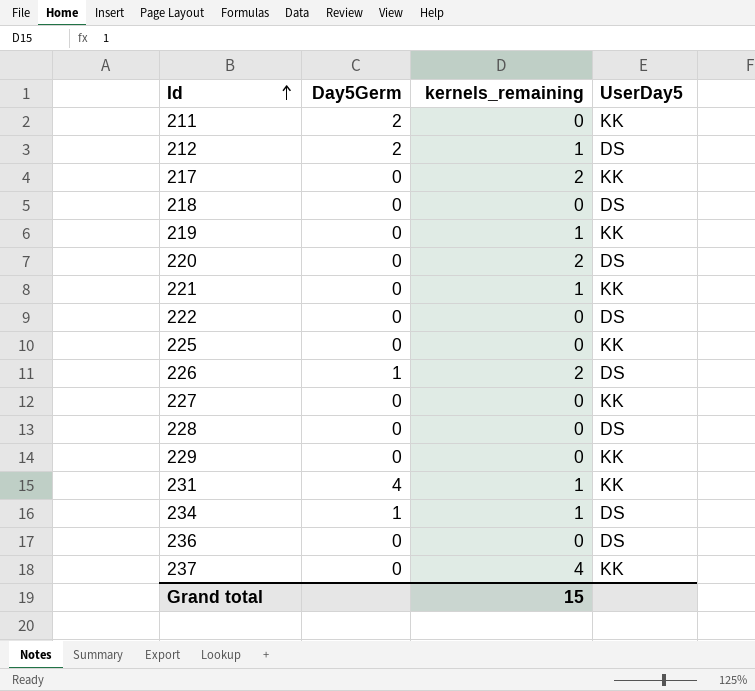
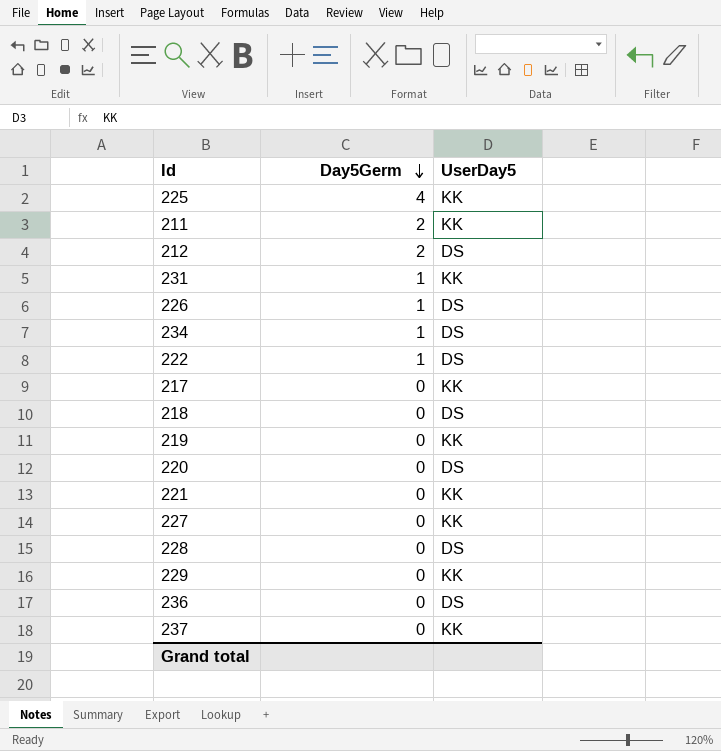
row order: Id ascending -> Day5Germ descending
column kernels_remaining | position: 3 -> none
225 | Day5Germ: 0 -> 4
231 | Day5Germ: 4 -> 1
222 | Day5Germ: 0 -> 1

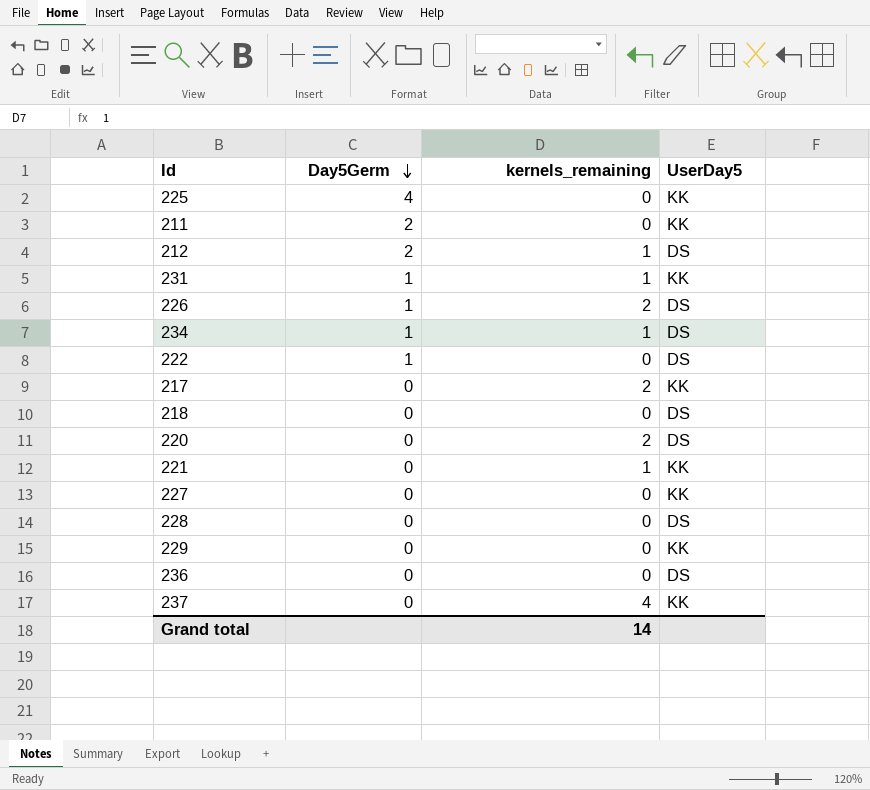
column kernels_remaining | position: none -> 3
row 219: 0 | KK -> none

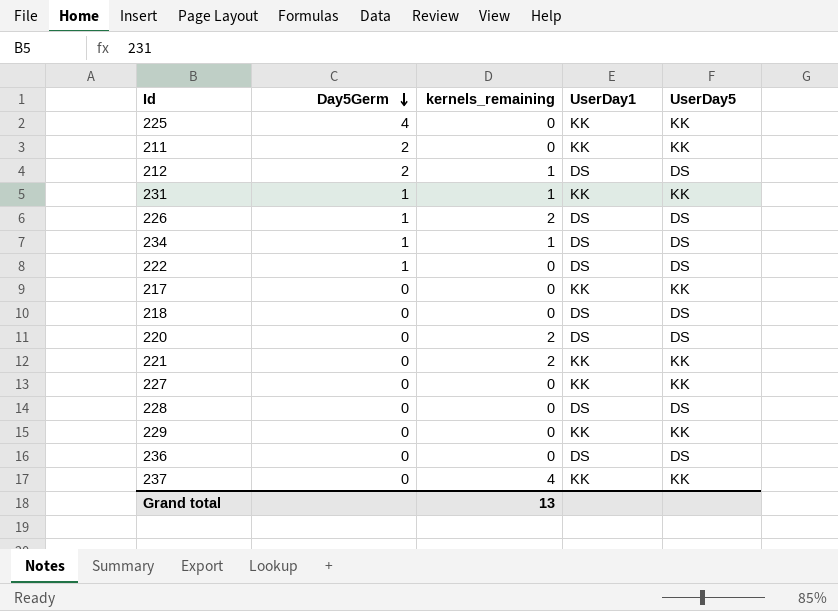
column UserDay1 | position: none -> 4
217 | kernels_remaining: 2 -> 0
221 | kernels_remaining: 1 -> 2
Grand total | kernels_remaining: 14 -> 13

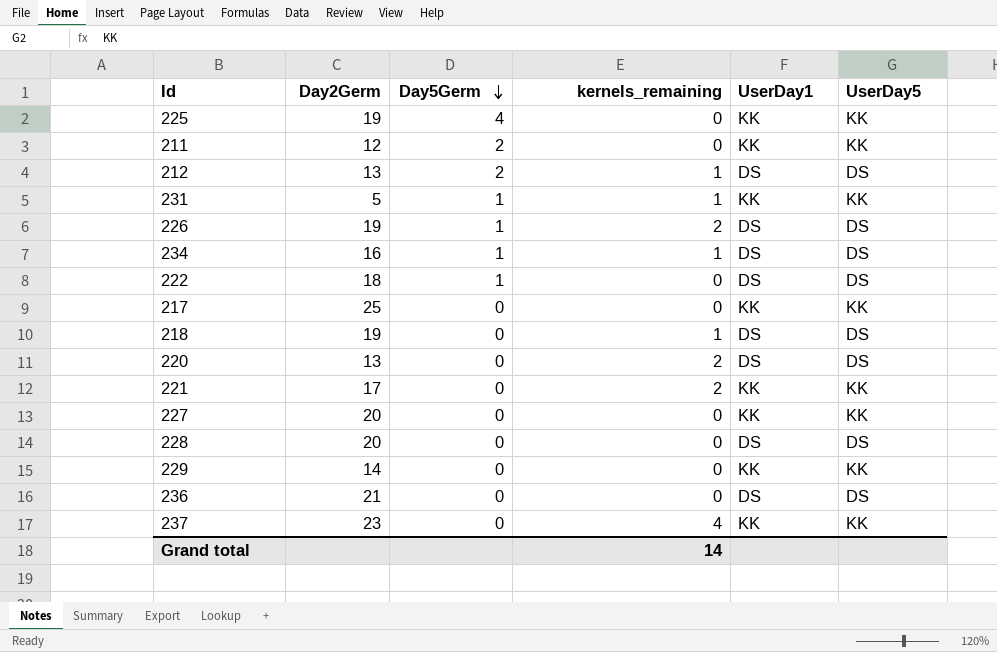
column Day2Germ | position: none -> 2
218 | kernels_remaining: 0 -> 1
Grand total | kernels_remaining: 13 -> 14

